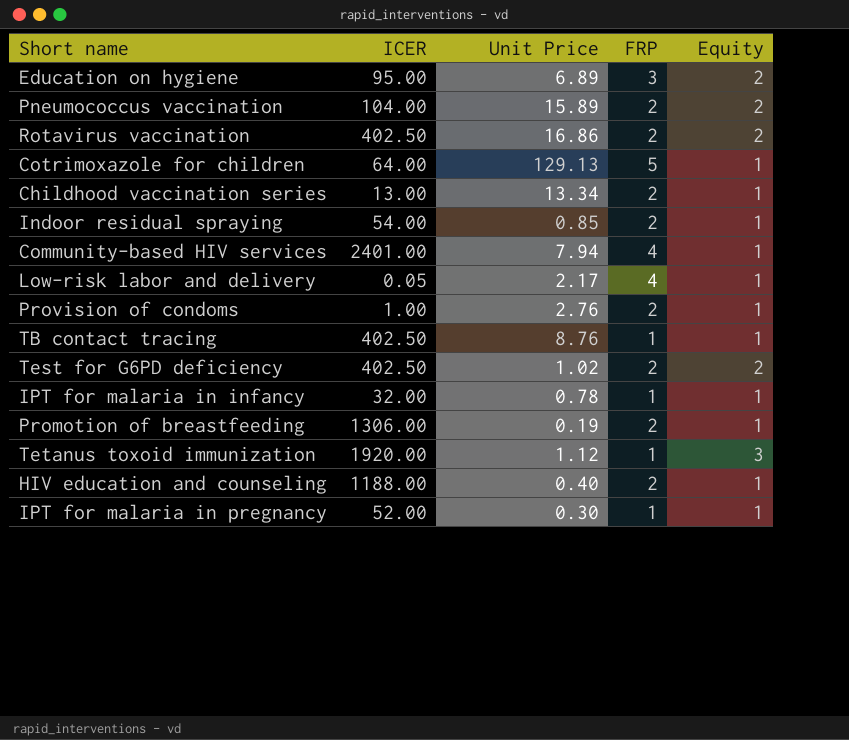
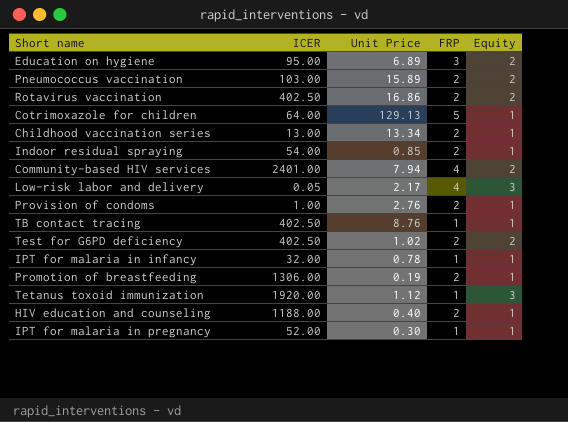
Pneumococcus vaccination | ICER: 104.00 -> 103.00
Community-based HIV services | Equity: 1 -> 2
Low-risk labor and delivery | Equity: 1 -> 3

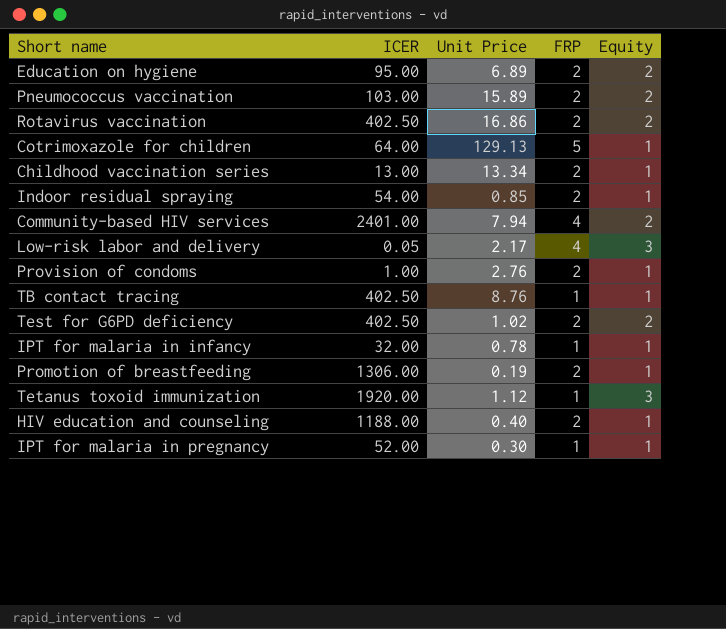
Education on hygiene | FRP: 3 -> 2

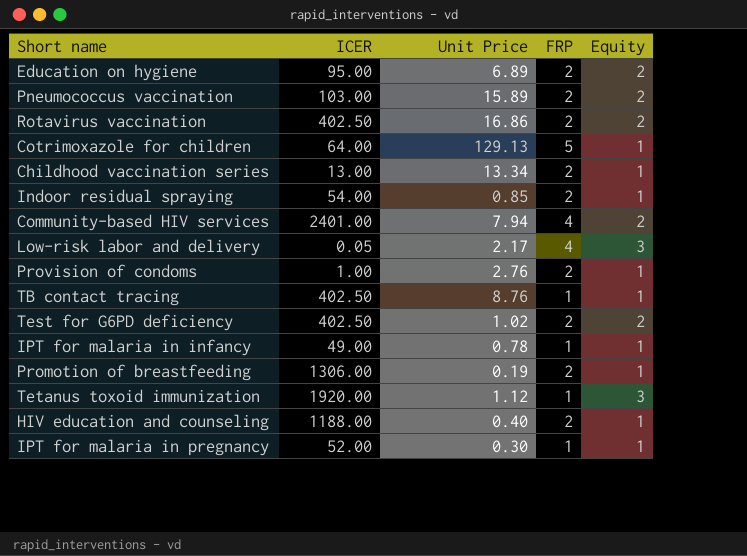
IPT for malaria in infancy | ICER: 32.00 -> 49.00

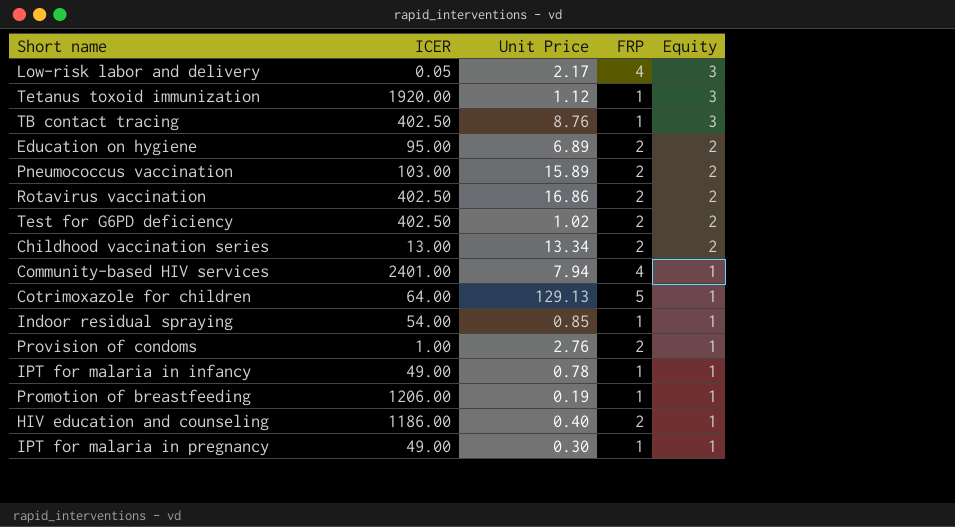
row order: none -> Equity descending
TB contact tracing | Equity: 1 -> 3
Childhood vaccination series | Equity: 1 -> 2
Community-based HIV services | Equity: 2 -> 1
Indoor residual spraying | FRP: 2 -> 1
Promotion of breastfeeding | ICER: 1306.00 -> 1206.00
Promotion of breastfeeding | FRP: 2 -> 1
HIV education and counseling | ICER: 1188.00 -> 1186.00
IPT for malaria in pregnancy | ICER: 52.00 -> 49.00

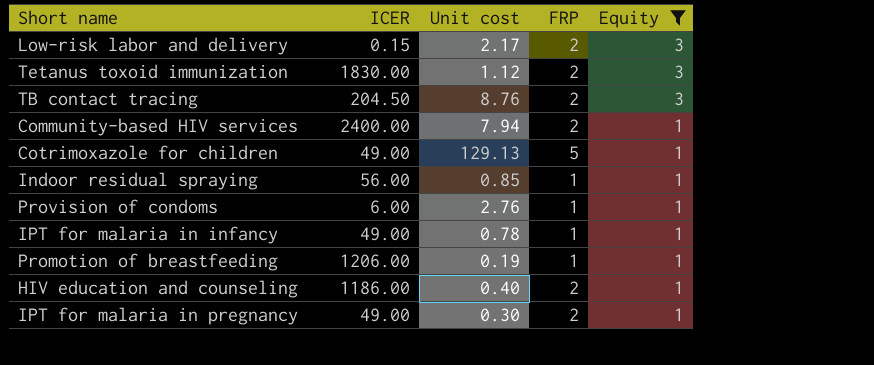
filter: none -> Equity != 2
column name: Unit Price -> Unit cost
Low-risk labor and delivery | ICER: 0.05 -> 0.15
Low-risk labor and delivery | FRP: 4 -> 2
Tetanus toxoid immunization | ICER: 1920.00 -> 1830.00
Tetanus toxoid immunization | FRP: 1 -> 2
TB contact tracing | ICER: 402.50 -> 204.50
TB contact tracing | FRP: 1 -> 2
Community-based HIV services | ICER: 2401.00 -> 2400.00
Community-based HIV services | FRP: 4 -> 2
Cotrimoxazole for children | ICER: 64.00 -> 49.00
Indoor residual spraying | ICER: 54.00 -> 56.00
Provision of condoms | ICER: 1.00 -> 6.00
Provision of condoms | FRP: 2 -> 1
IPT for malaria in pregnancy | FRP: 1 -> 2

